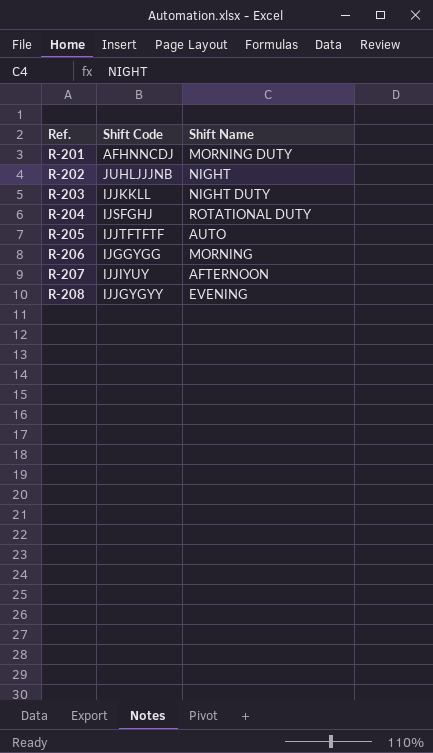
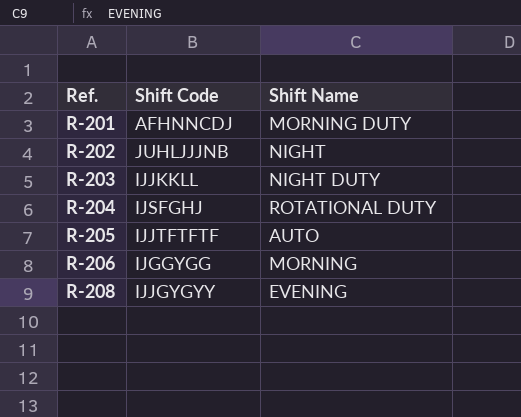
row R-207: IJJIYUY | AFTERNOON -> none

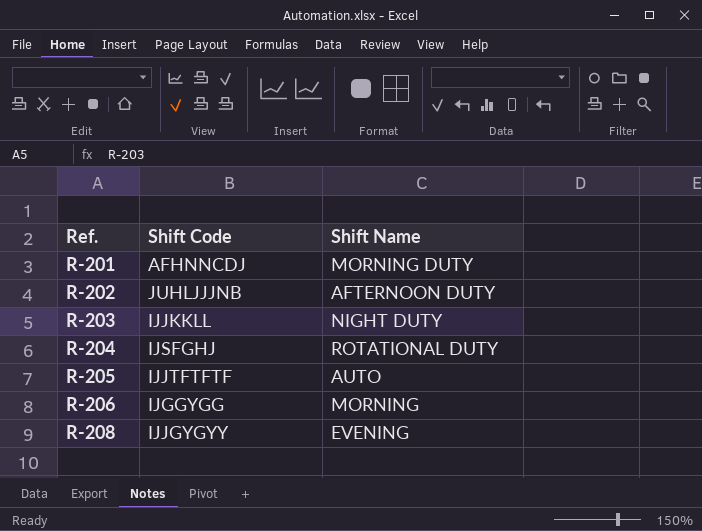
R-202 | Shift Name: NIGHT -> AFTERNOON DUTY

